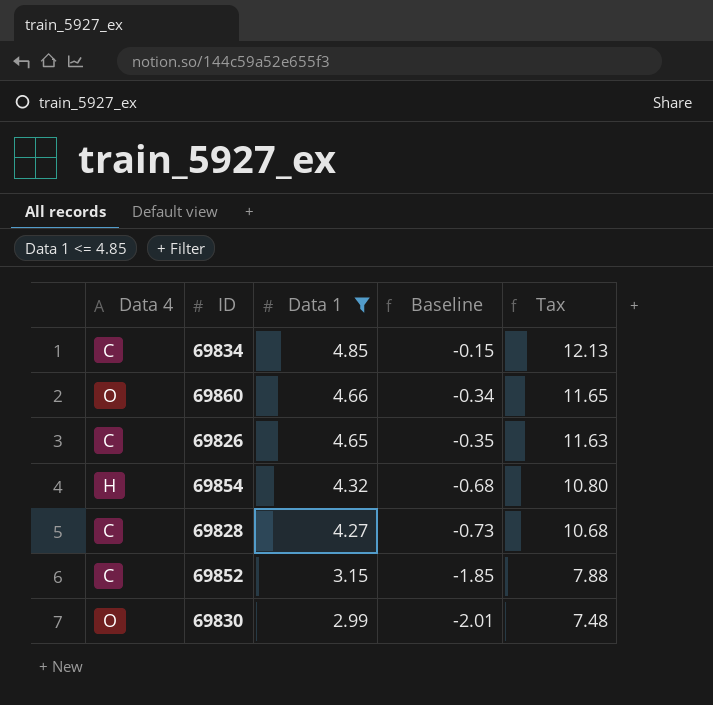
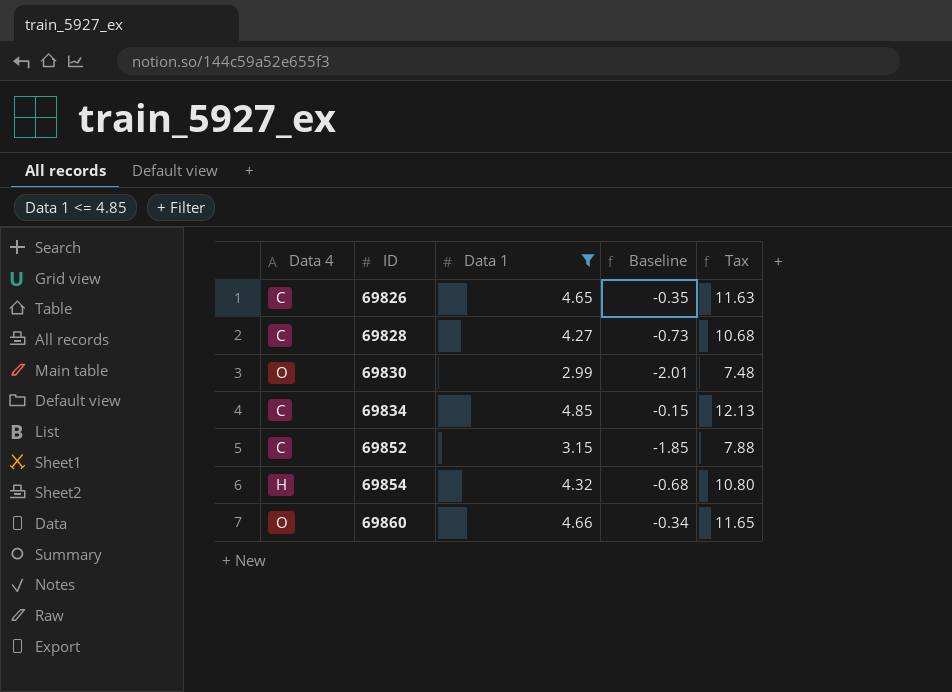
row order: Data 1 descending -> ID ascending

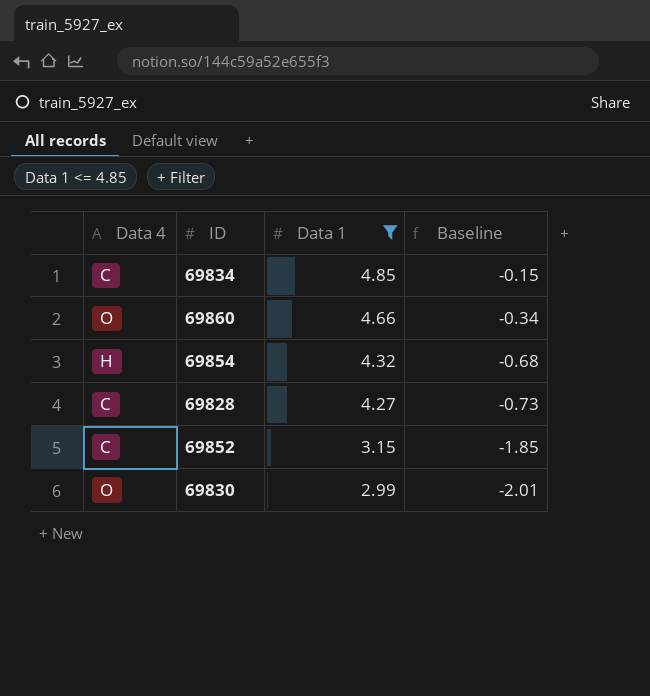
row order: ID ascending -> Data 1 descending
column Tax | formula: [Data 1] * 2.5 -> none
row 69826: C | 4.65 | -0.35 | 11.63 -> none

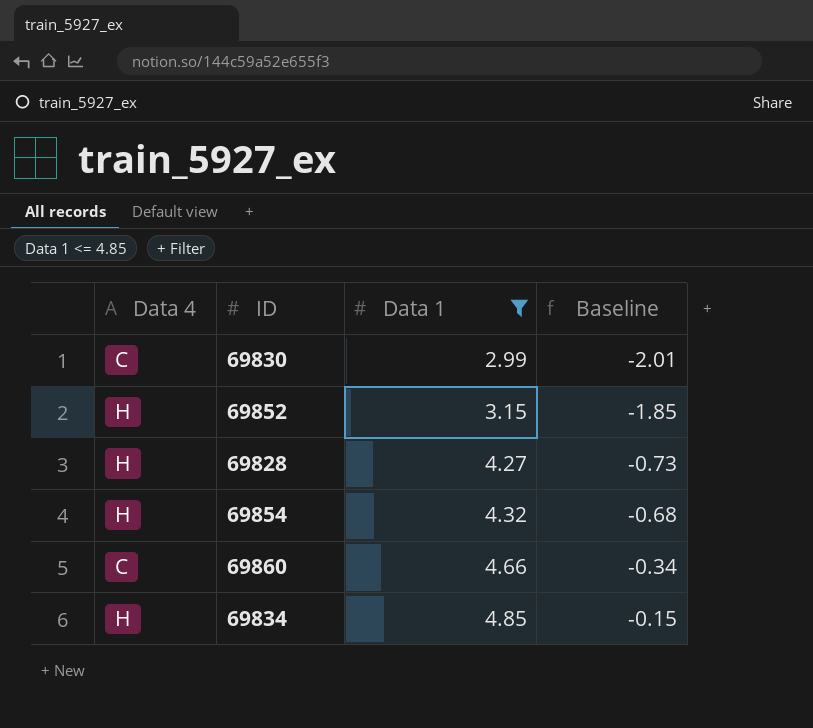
row order: Data 1 descending -> Data 1 ascending
69830 | Data 4: O -> C
69852 | Data 4: C -> H
69828 | Data 4: C -> H
69860 | Data 4: O -> C
69834 | Data 4: C -> H

